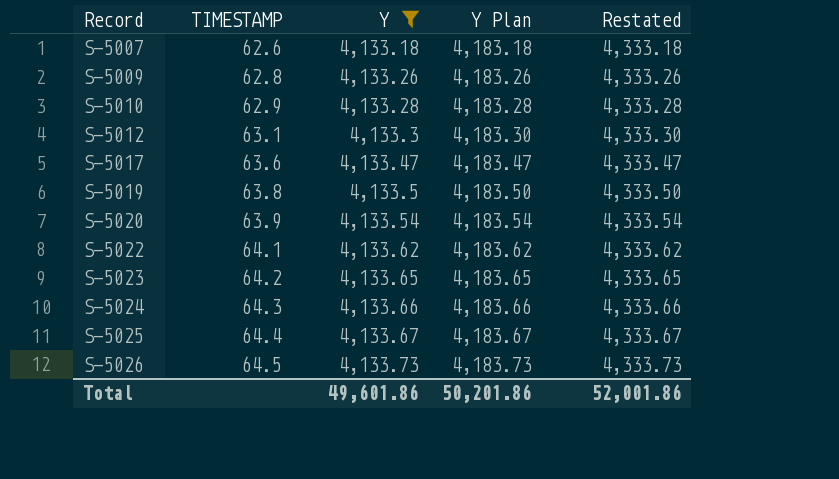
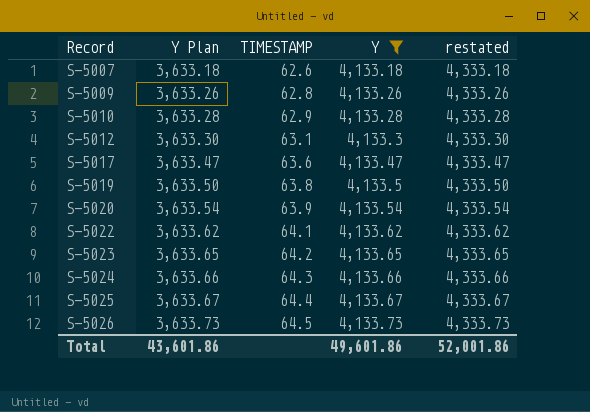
column Y Plan | formula: [Y] + 50 -> [Y] - 500
column Y Plan | position: 4 -> 2
column name: Restated -> restated
Total | Y Plan: 50,201.86 -> 43,601.86

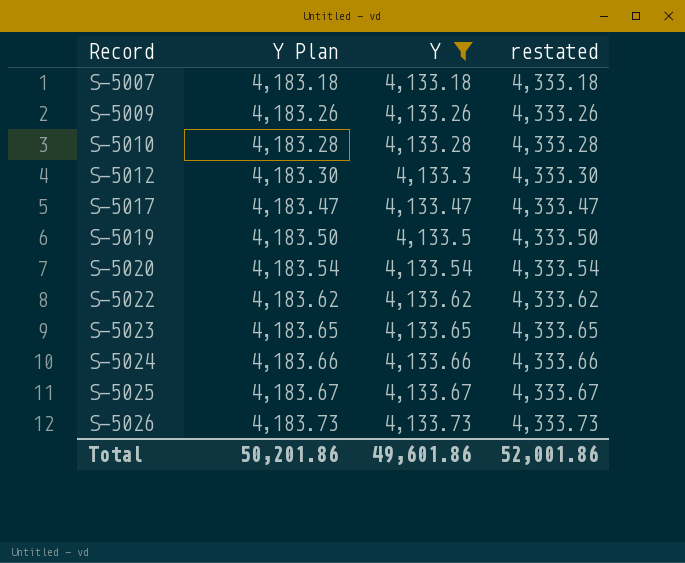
column TIMESTAMP | position: 3 -> none
column Y Plan | formula: [Y] - 500 -> [Y] + 50
Total | Y Plan: 43,601.86 -> 50,201.86

